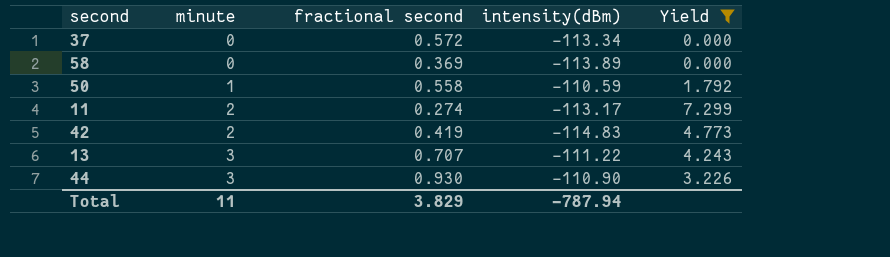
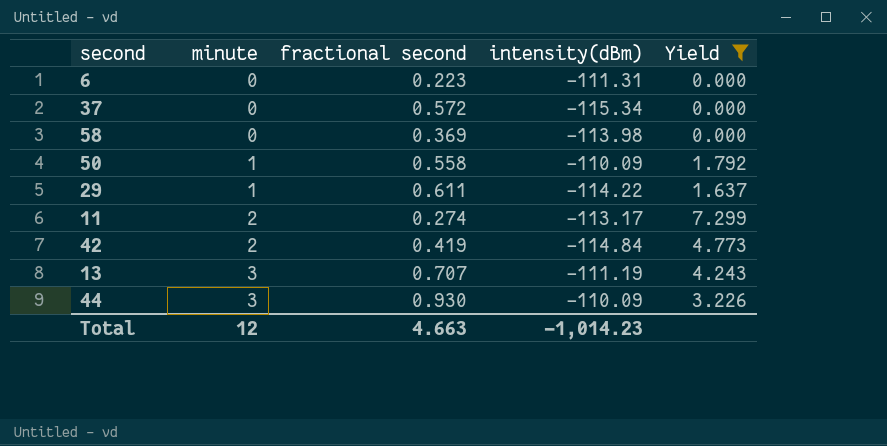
row 6: none -> 0 | 0.223 | -111.31 | 0.000
37 | intensity(dBm): -113.34 -> -115.34
58 | intensity(dBm): -113.89 -> -113.98
50 | intensity(dBm): -110.59 -> -110.09
row 29: none -> 1 | 0.611 | -114.22 | 1.637
42 | intensity(dBm): -114.83 -> -114.84
13 | intensity(dBm): -111.22 -> -111.19
44 | intensity(dBm): -110.90 -> -110.09
Total | minute: 11 -> 12
Total | fractional second: 3.829 -> 4.663
Total | intensity(dBm): -787.94 -> -1,014.23

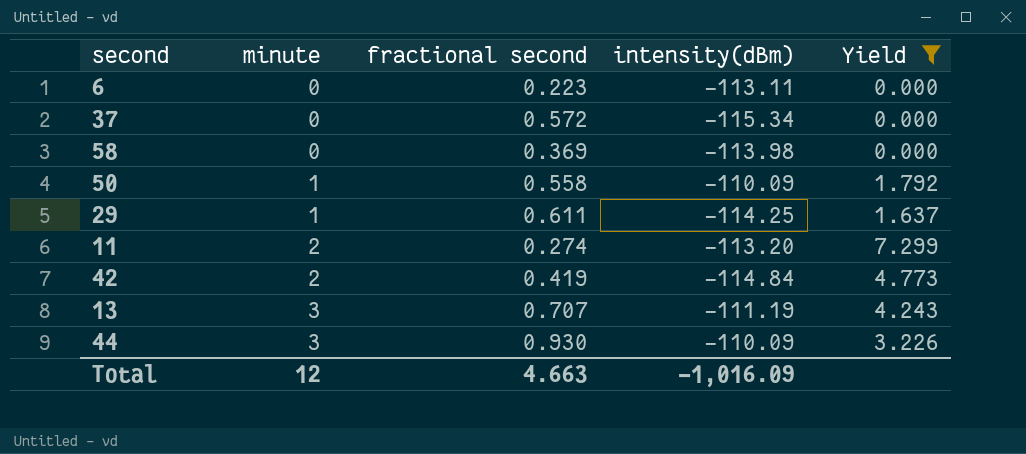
6 | intensity(dBm): -111.31 -> -113.11
29 | intensity(dBm): -114.22 -> -114.25
11 | intensity(dBm): -113.17 -> -113.20
Total | intensity(dBm): -1,014.23 -> -1,016.09

